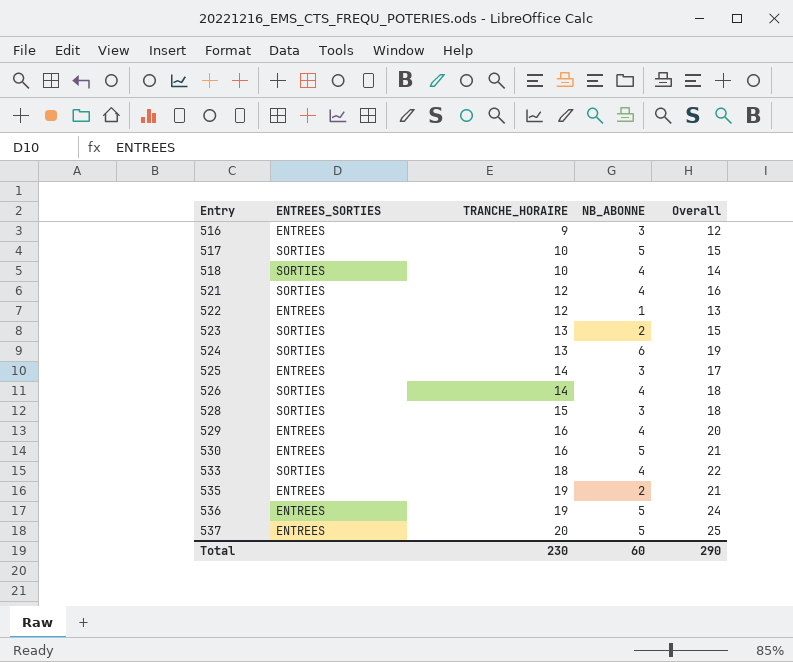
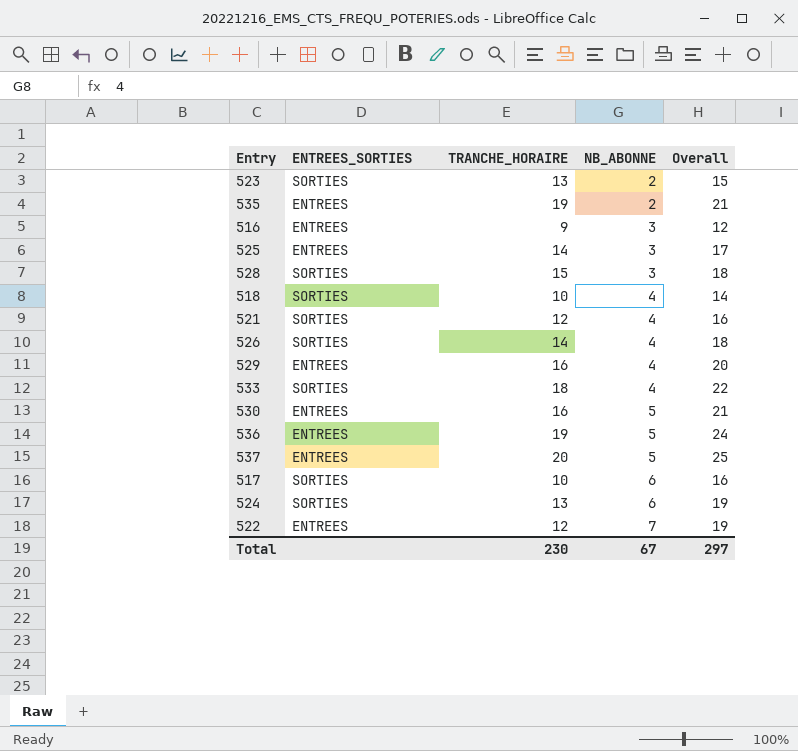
row order: Entry ascending -> NB_ABONNE ascending
517 | NB_ABONNE: 5 -> 6
517 | Overall: 15 -> 16
522 | NB_ABONNE: 1 -> 7
522 | Overall: 13 -> 19
Total | NB_ABONNE: 60 -> 67
Total | Overall: 290 -> 297

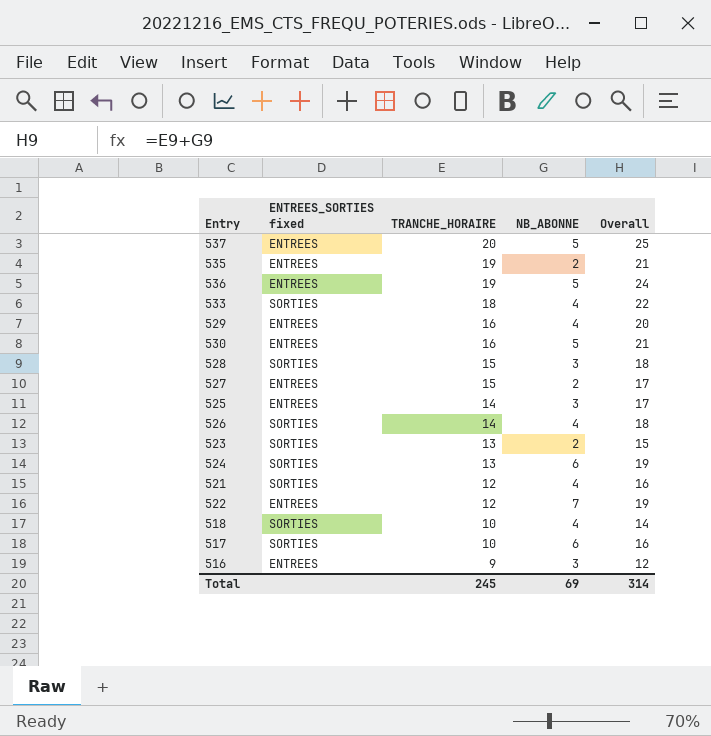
row order: NB_ABONNE ascending -> TRANCHE_HORAIRE descending
column name: ENTREES_SORTIES -> ENTREES_SORTIES fixed
row 527: none -> ENTREES | 15 | 2 | 17
Total | TRANCHE_HORAIRE: 230 -> 245
Total | NB_ABONNE: 67 -> 69
Total | Overall: 297 -> 314

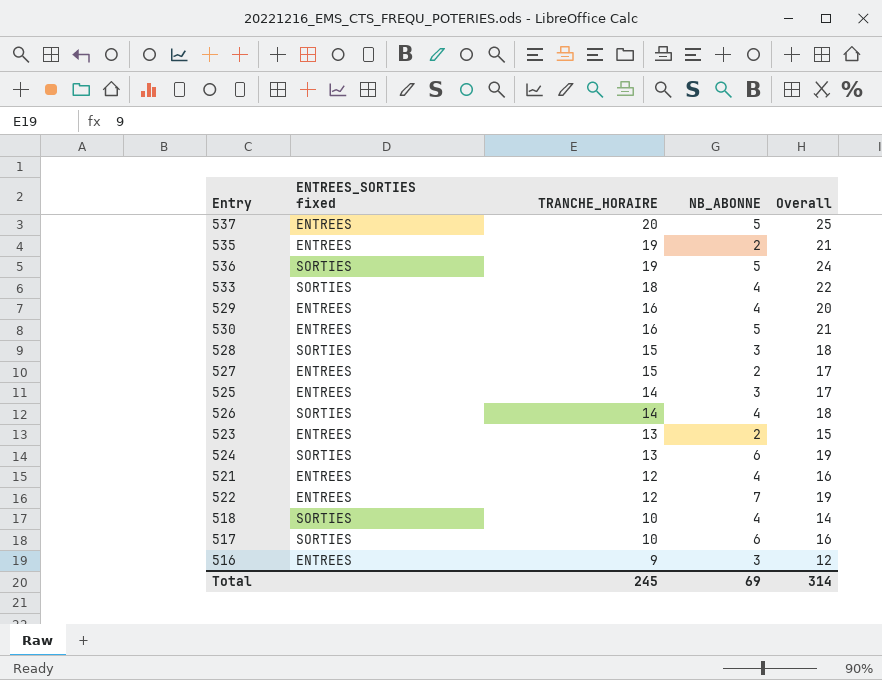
536 | ENTREES_SORTIES fixed: ENTREES -> SORTIES
523 | ENTREES_SORTIES fixed: SORTIES -> ENTREES
521 | ENTREES_SORTIES fixed: SORTIES -> ENTREES

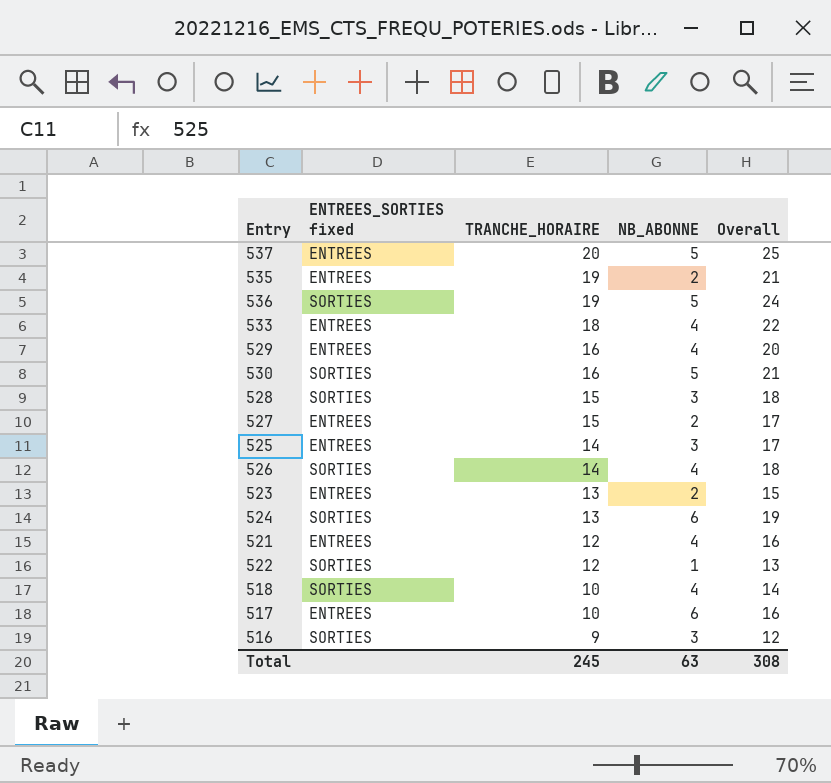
533 | ENTREES_SORTIES fixed: SORTIES -> ENTREES
530 | ENTREES_SORTIES fixed: ENTREES -> SORTIES
522 | ENTREES_SORTIES fixed: ENTREES -> SORTIES
522 | NB_ABONNE: 7 -> 1
522 | Overall: 19 -> 13
517 | ENTREES_SORTIES fixed: SORTIES -> ENTREES
516 | ENTREES_SORTIES fixed: ENTREES -> SORTIES
Total | NB_ABONNE: 69 -> 63
Total | Overall: 314 -> 308

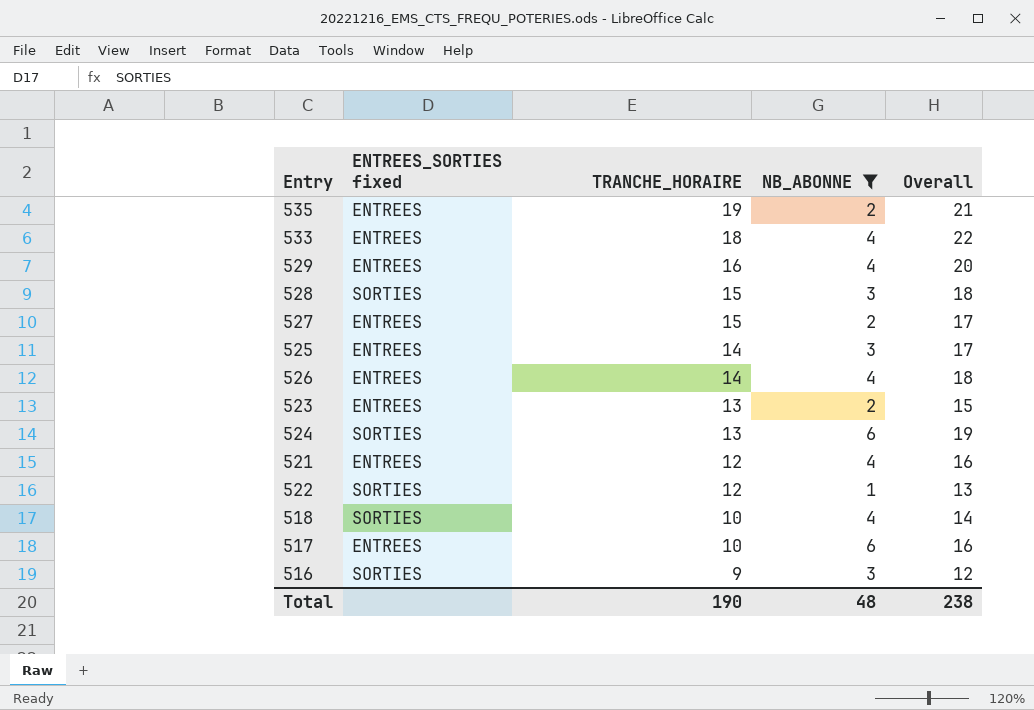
filter: none -> NB_ABONNE != 5
526 | ENTREES_SORTIES fixed: SORTIES -> ENTREES
Total | TRANCHE_HORAIRE: 245 -> 190
Total | NB_ABONNE: 63 -> 48
Total | Overall: 308 -> 238

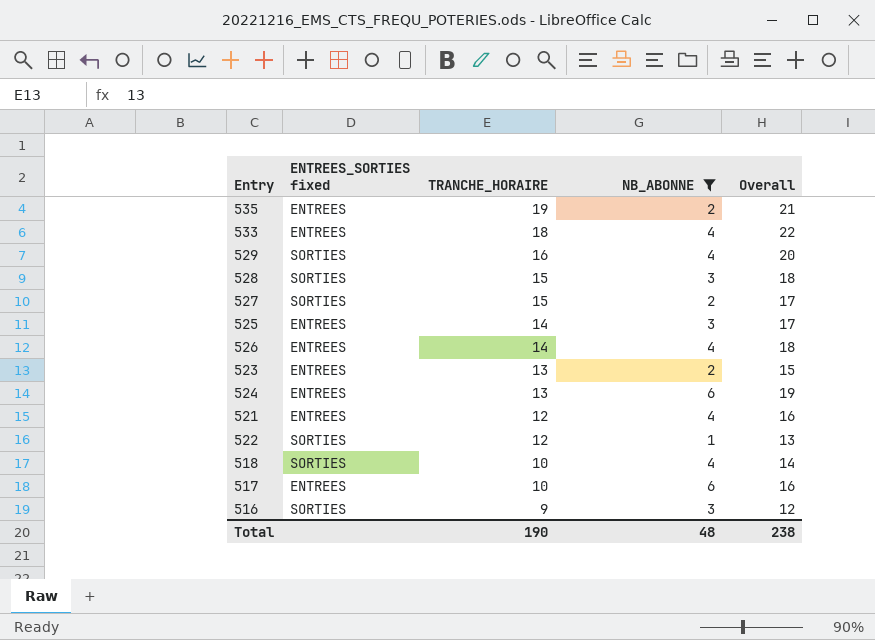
529 | ENTREES_SORTIES fixed: ENTREES -> SORTIES
527 | ENTREES_SORTIES fixed: ENTREES -> SORTIES
524 | ENTREES_SORTIES fixed: SORTIES -> ENTREES

